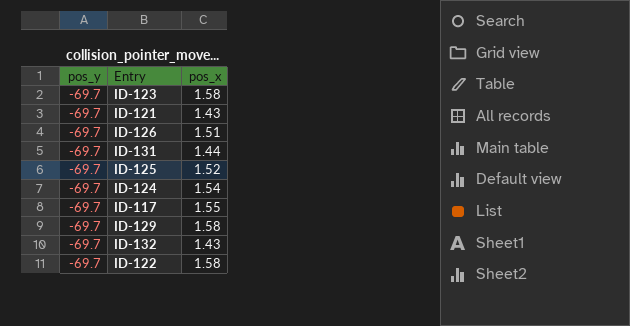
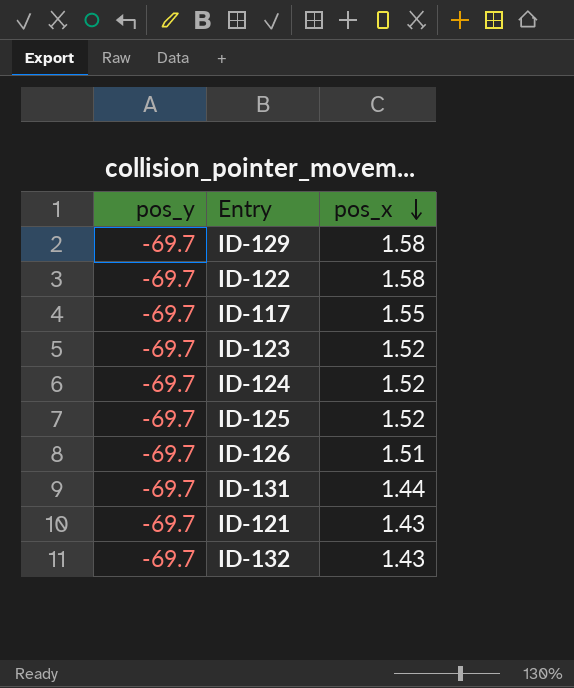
row order: none -> pos_x descending
ID-123 | pos_x: 1.58 -> 1.52
ID-124 | pos_x: 1.54 -> 1.52

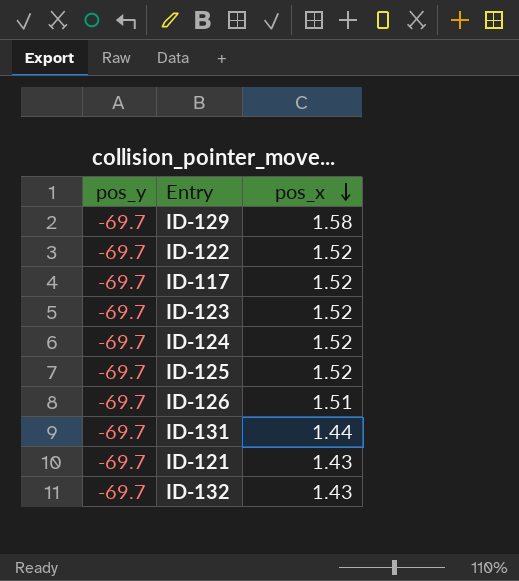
ID-122 | pos_x: 1.58 -> 1.52
ID-117 | pos_x: 1.55 -> 1.52

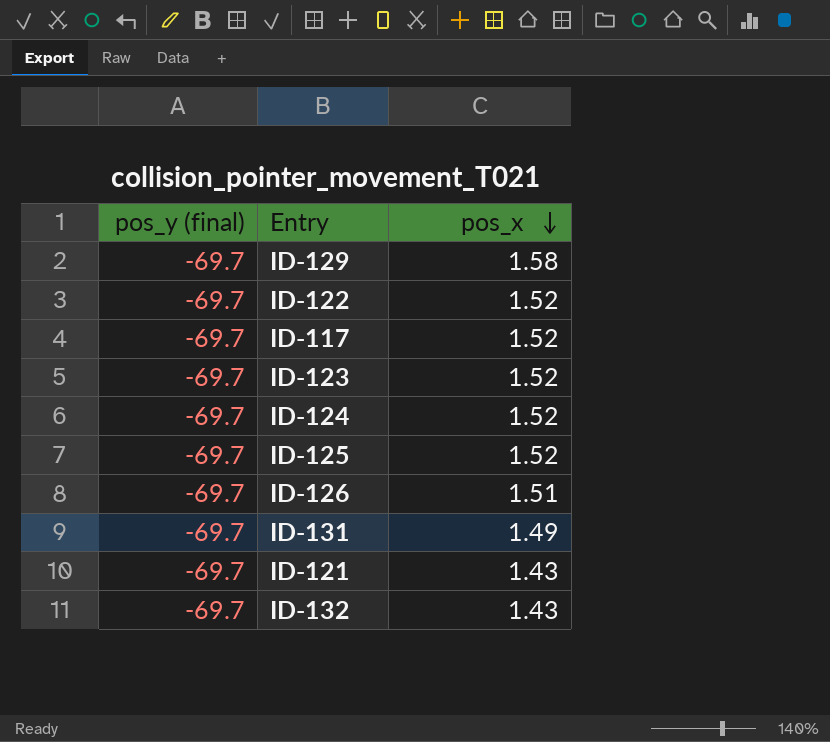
column name: pos_y -> pos_y (final)
ID-131 | pos_x: 1.44 -> 1.49

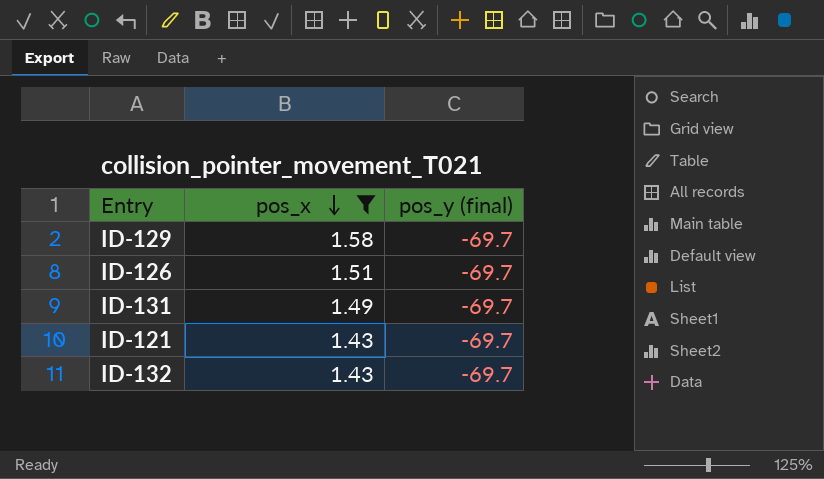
filter: none -> pos_x != 1.52
column pos_y (final) | position: 1 -> 3

